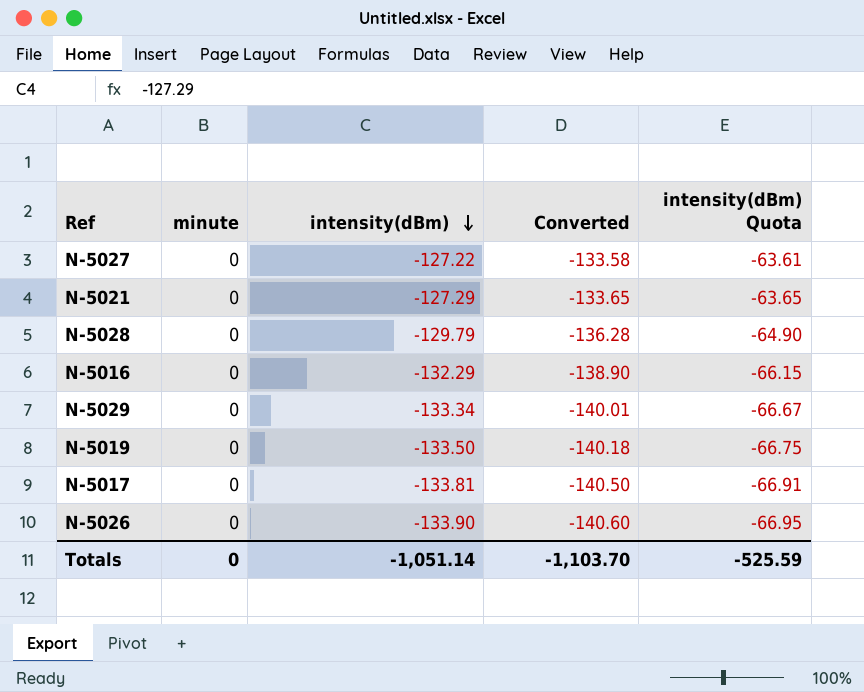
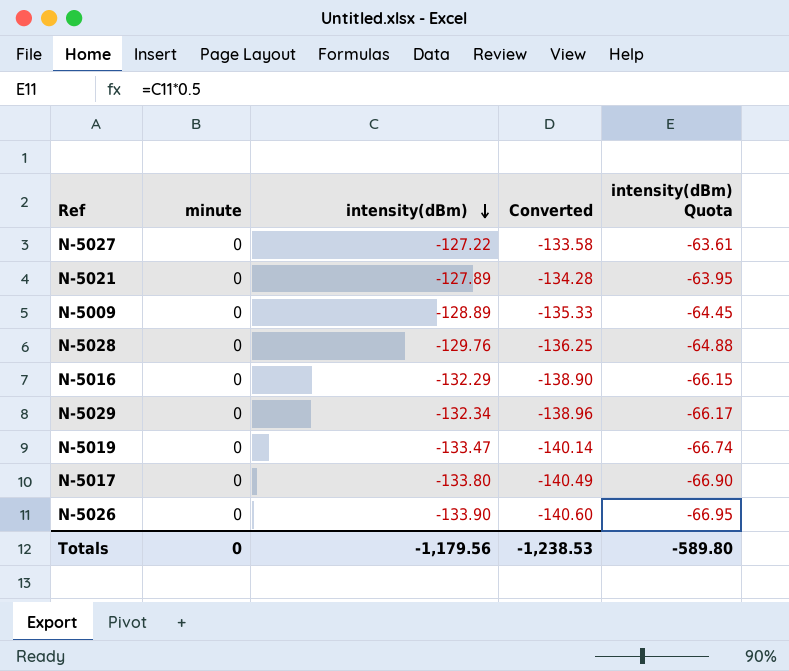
N-5021 | intensity(dBm): -127.29 -> -127.89
N-5021 | Converted: -133.65 -> -134.28
N-5021 | intensity(dBm) Quota: -63.65 -> -63.95
row N-5009: none -> 0 | -128.89 | -135.33 | -64.45
N-5028 | intensity(dBm): -129.79 -> -129.76
N-5028 | Converted: -136.28 -> -136.25
N-5028 | intensity(dBm) Quota: -64.90 -> -64.88
N-5029 | intensity(dBm): -133.34 -> -132.34
N-5029 | Converted: -140.01 -> -138.96
N-5029 | intensity(dBm) Quota: -66.67 -> -66.17
N-5019 | intensity(dBm): -133.50 -> -133.47
N-5019 | Converted: -140.18 -> -140.14
N-5019 | intensity(dBm) Quota: -66.75 -> -66.74
N-5017 | intensity(dBm): -133.81 -> -133.80
N-5017 | Converted: -140.50 -> -140.49
N-5017 | intensity(dBm) Quota: -66.91 -> -66.90
Totals | intensity(dBm): -1,051.14 -> -1,179.56
Totals | Converted: -1,103.70 -> -1,238.53
Totals | intensity(dBm) Quota: -525.59 -> -589.80

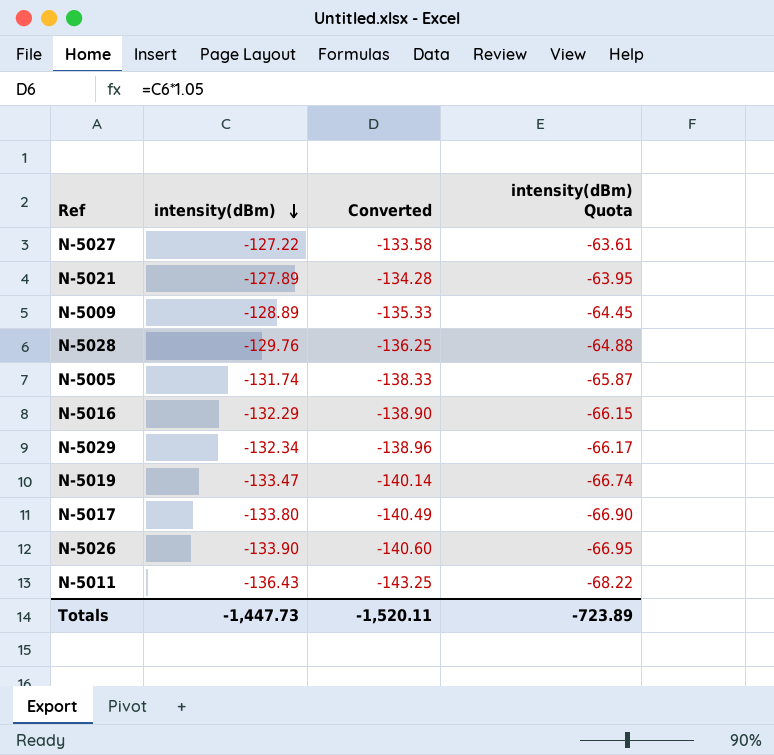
column minute | position: 2 -> none
row N-5005: none -> -131.74 | -138.33 | -65.87
row N-5011: none -> -136.43 | -143.25 | -68.22
Totals | intensity(dBm): -1,179.56 -> -1,447.73
Totals | Converted: -1,238.53 -> -1,520.11
Totals | intensity(dBm) Quota: -589.80 -> -723.89

